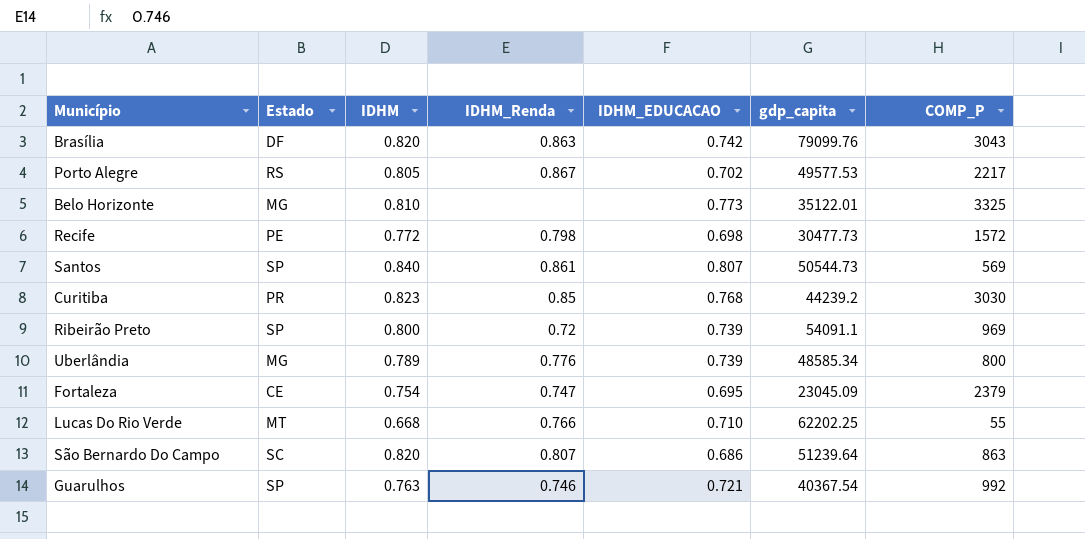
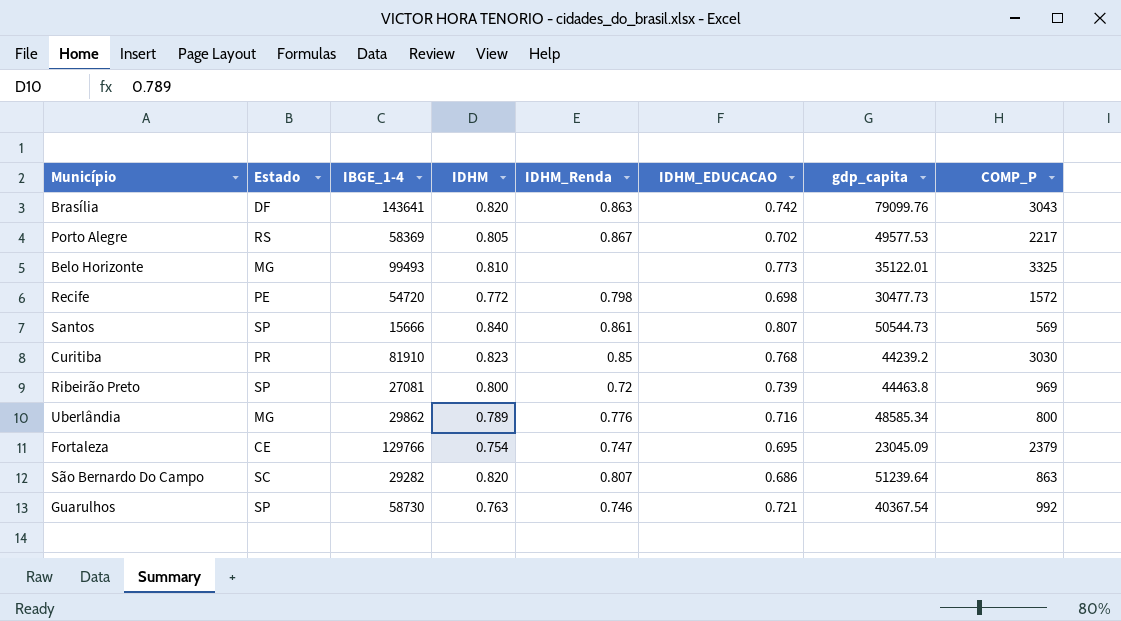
column IBGE_1-4 | position: none -> 3
row Lucas Do Rio Verde: MT | 0.668 | 0.766 | 0.710 | 62202.25 | 55 -> none
Ribeirão Preto | gdp_capita: 54091.1 -> 44463.8
Uberlândia | IDHM_EDUCACAO: 0.739 -> 0.716

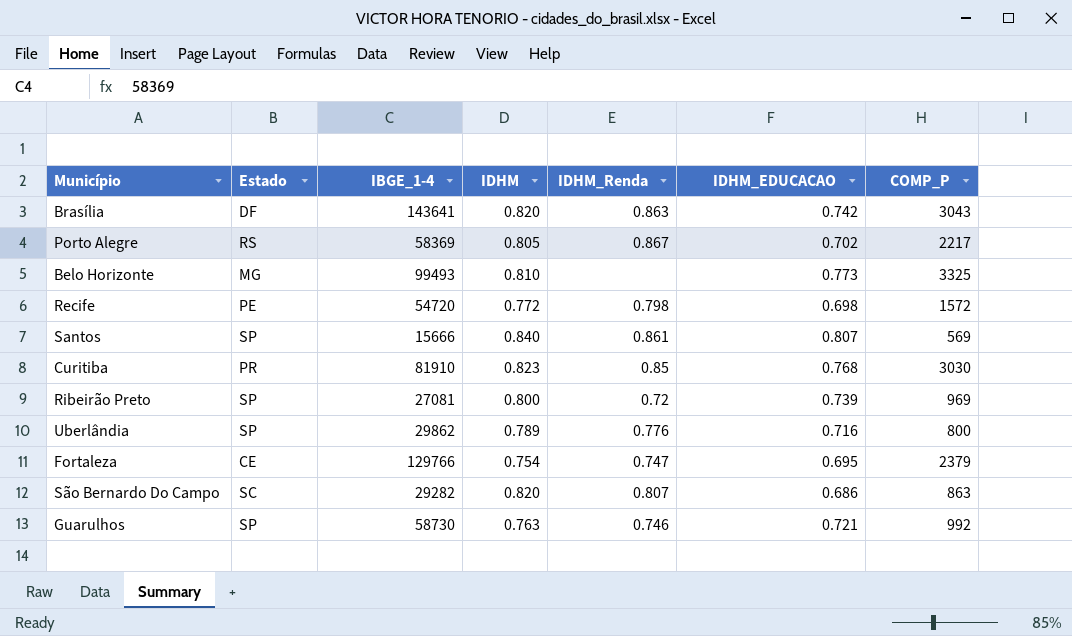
column gdp_capita | position: 7 -> none
Uberlândia | Estado: MG -> SP

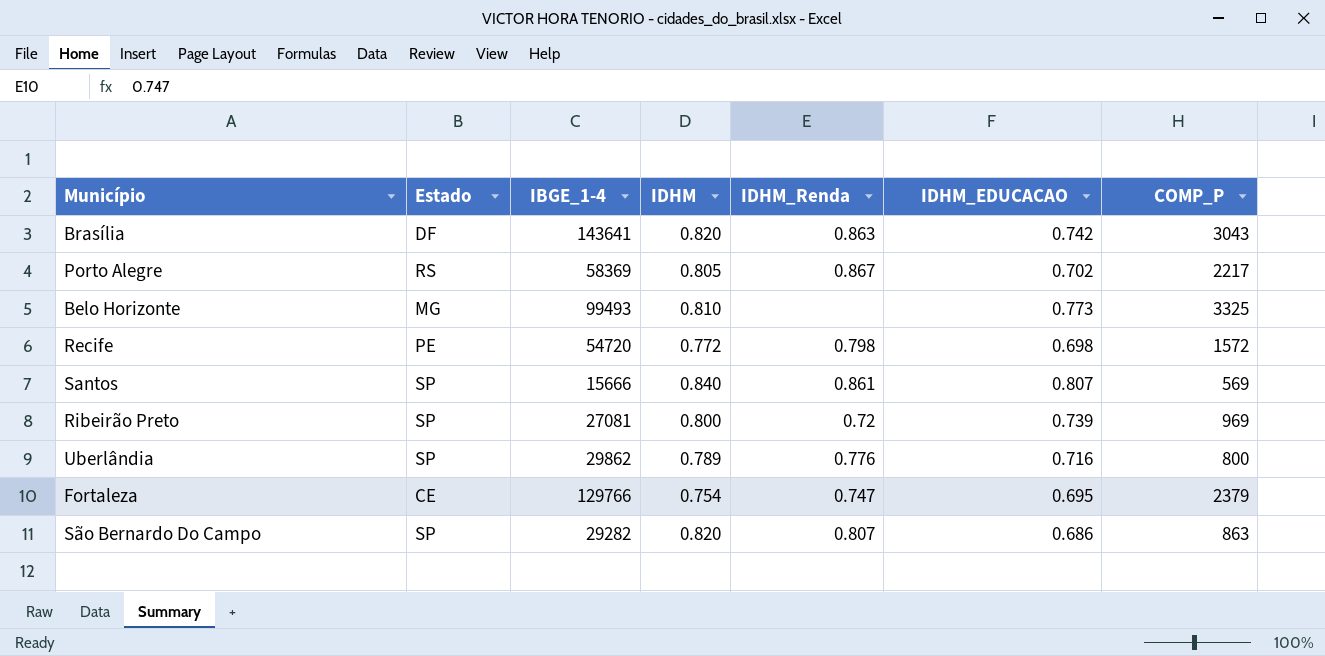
row Curitiba: PR | 81910 | 0.823 | 0.85 | 0.768 | 3030 -> none
row Guarulhos: SP | 58730 | 0.763 | 0.746 | 0.721 | 992 -> none
São Bernardo Do Campo | Estado: SC -> SP

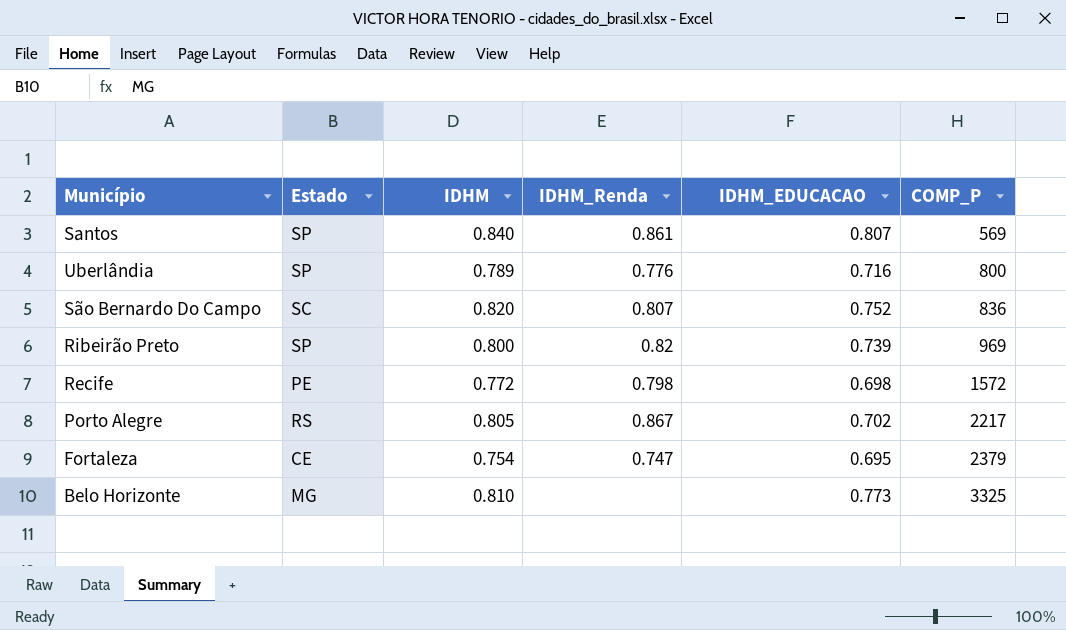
row order: none -> COMP_P ascending
column IBGE_1-4 | position: 3 -> none
row Brasília: DF | 143641 | 0.820 | 0.863 | 0.742 | 3043 -> none
São Bernardo Do Campo | Estado: SP -> SC
São Bernardo Do Campo | IDHM_EDUCACAO: 0.686 -> 0.752
São Bernardo Do Campo | COMP_P: 863 -> 836
Ribeirão Preto | IDHM_Renda: 0.72 -> 0.82

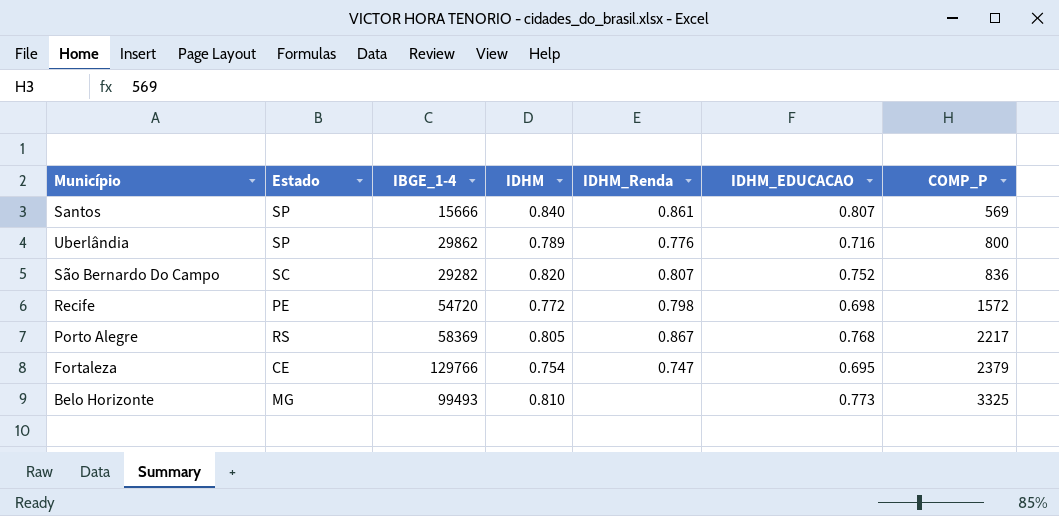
column IBGE_1-4 | position: none -> 3
row Ribeirão Preto: SP | 0.800 | 0.82 | 0.739 | 969 -> none
Porto Alegre | IDHM_EDUCACAO: 0.702 -> 0.768

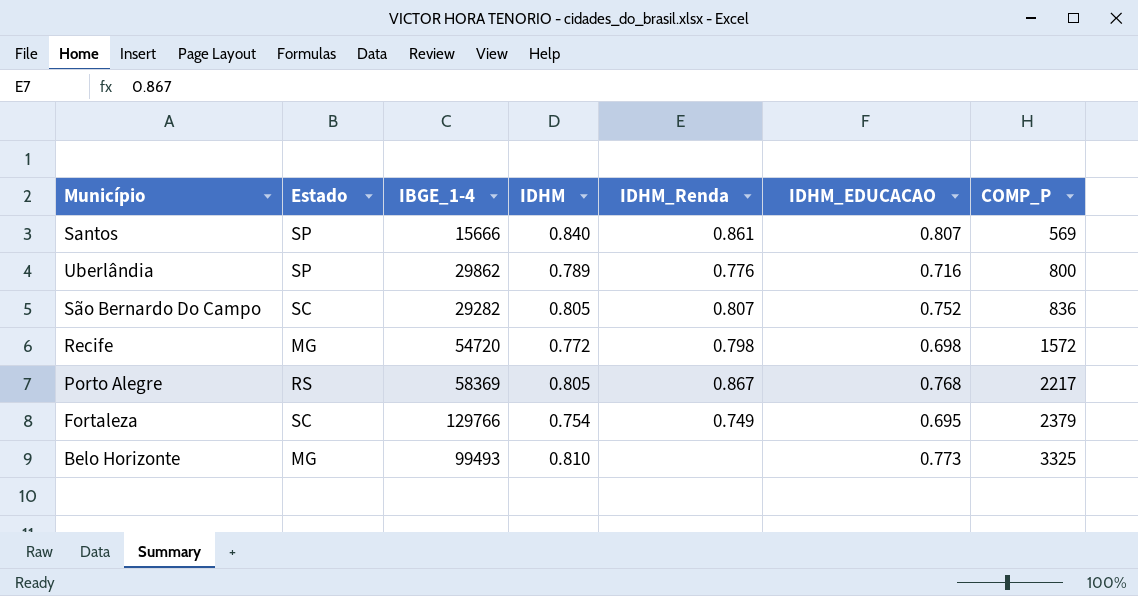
São Bernardo Do Campo | IDHM: 0.820 -> 0.805
Recife | Estado: PE -> MG
Fortaleza | Estado: CE -> SC
Fortaleza | IDHM_Renda: 0.747 -> 0.749

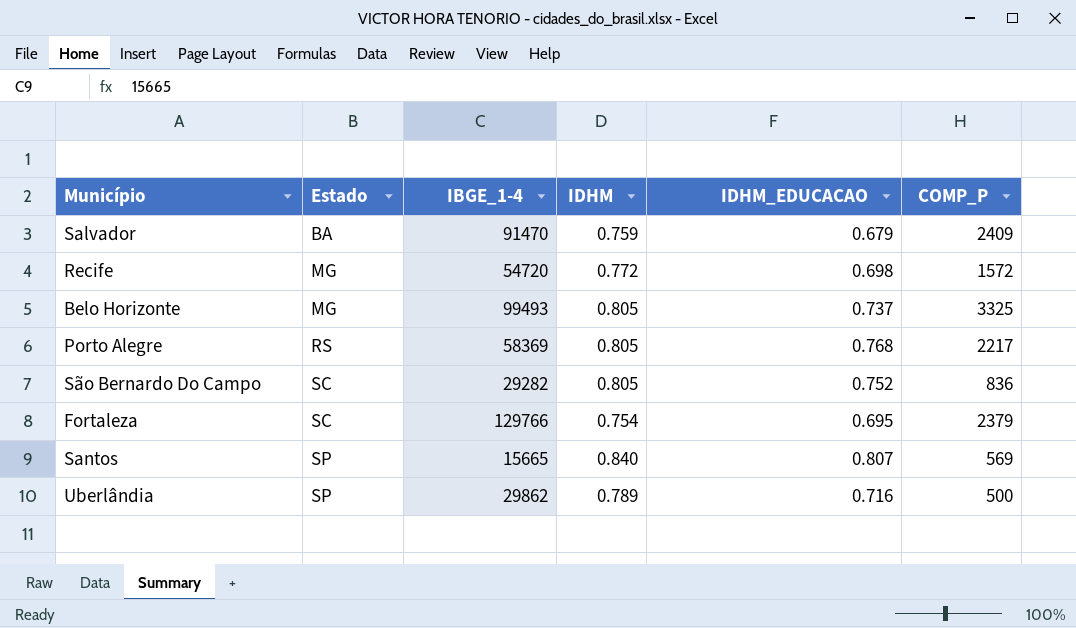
row order: COMP_P ascending -> Estado ascending
column IDHM_Renda | position: 5 -> none
row Salvador: none -> BA | 91470 | 0.759 | 0.679 | 2409
Belo Horizonte | IDHM: 0.810 -> 0.805
Belo Horizonte | IDHM_EDUCACAO: 0.773 -> 0.737
Santos | IBGE_1-4: 15666 -> 15665
Uberlândia | COMP_P: 800 -> 500

